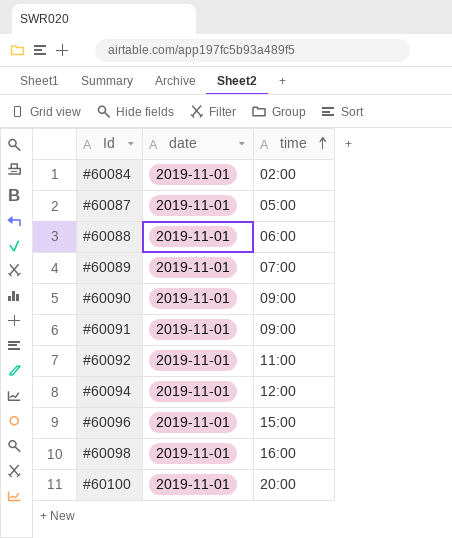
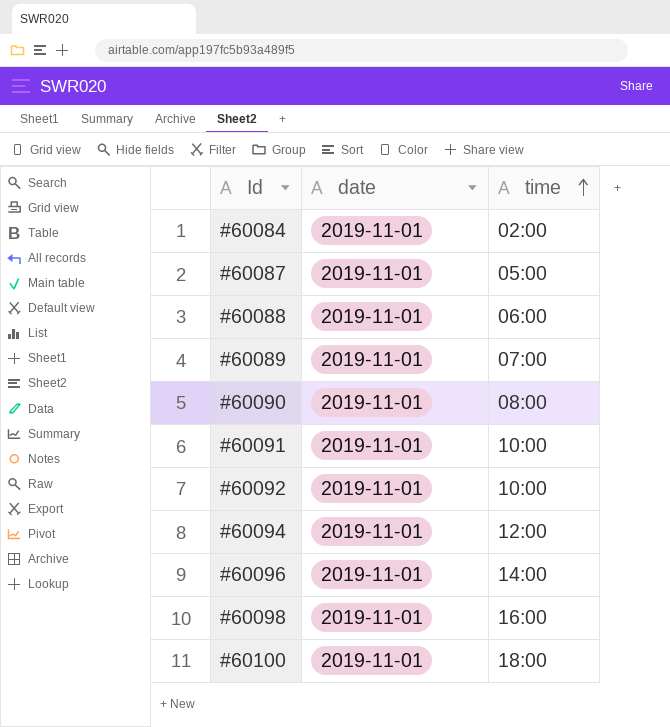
#60090 | time: 09:00 -> 08:00
#60091 | time: 09:00 -> 10:00
#60092 | time: 11:00 -> 10:00
#60096 | time: 15:00 -> 14:00
#60100 | time: 20:00 -> 18:00

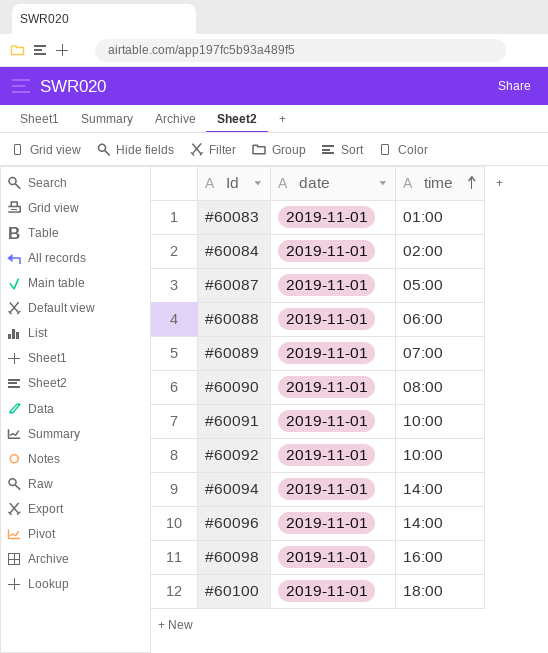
row #60083: none -> 2019-11-01 | 01:00
#60094 | time: 12:00 -> 14:00

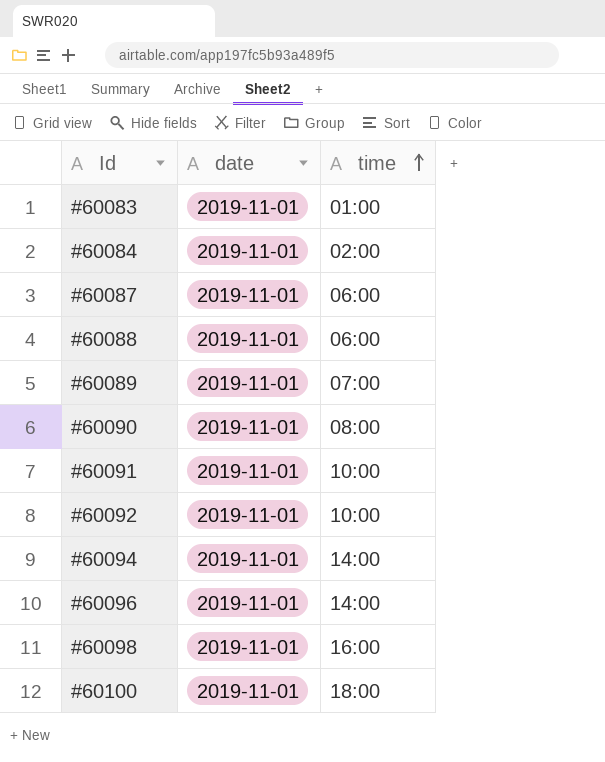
#60087 | time: 05:00 -> 06:00

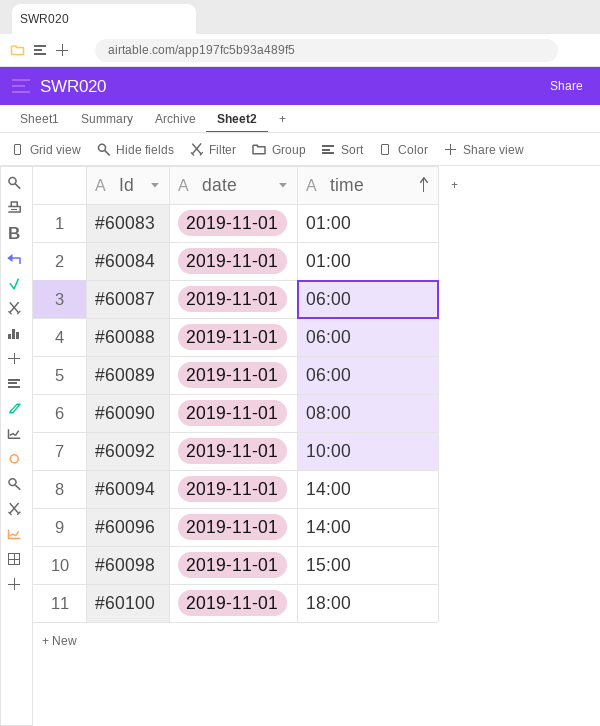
row #60091: 2019-11-01 | 10:00 -> none
#60084 | time: 02:00 -> 01:00
#60089 | time: 07:00 -> 06:00
#60098 | time: 16:00 -> 15:00

